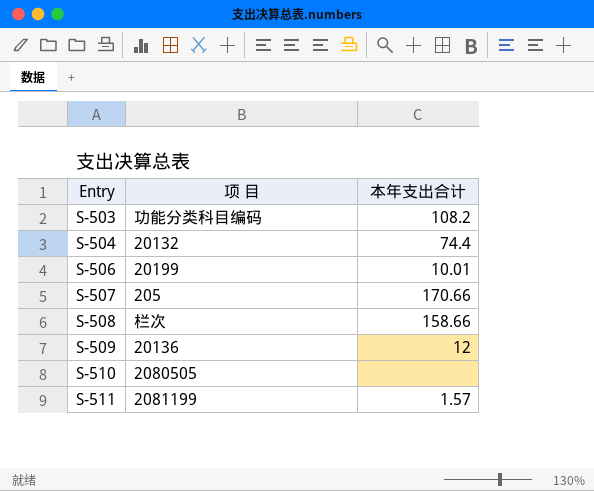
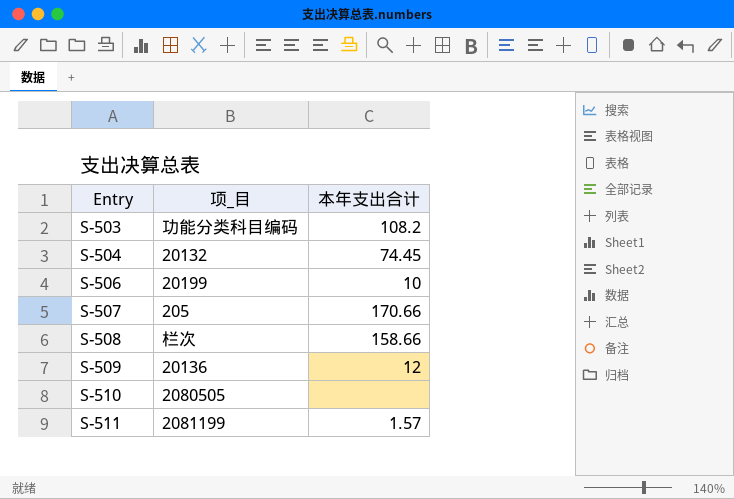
column name: 项 目 -> 项_目
S-504 | 本年支出合计: 74.4 -> 74.45
S-506 | 本年支出合计: 10.01 -> 10

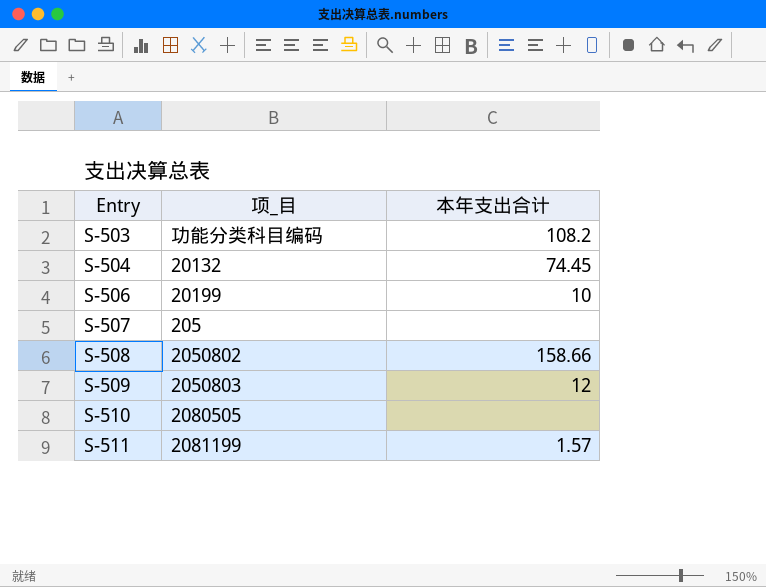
S-507 | 本年支出合计: 170.66 -> none
S-508 | 项_目: 栏次 -> 2050802
S-509 | 项_目: 20136 -> 2050803

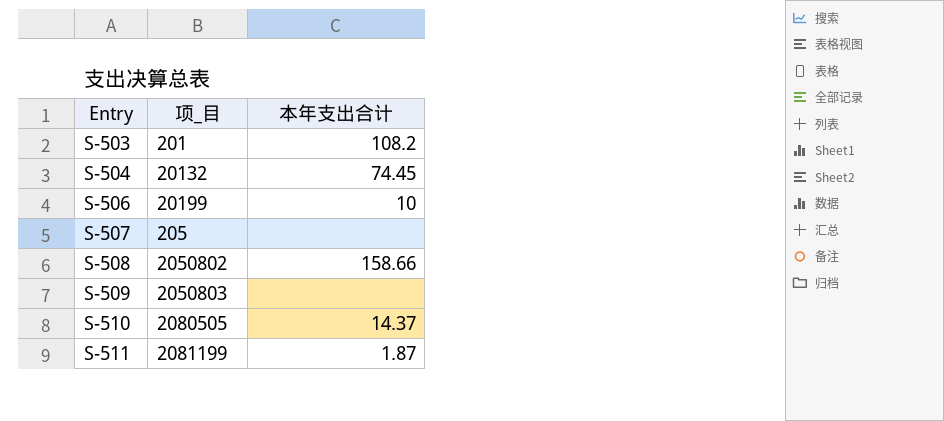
S-503 | 项_目: 功能分类科目编码 -> 201
S-509 | 本年支出合计: 12 -> none
S-510 | 本年支出合计: none -> 14.37
S-511 | 本年支出合计: 1.57 -> 1.87

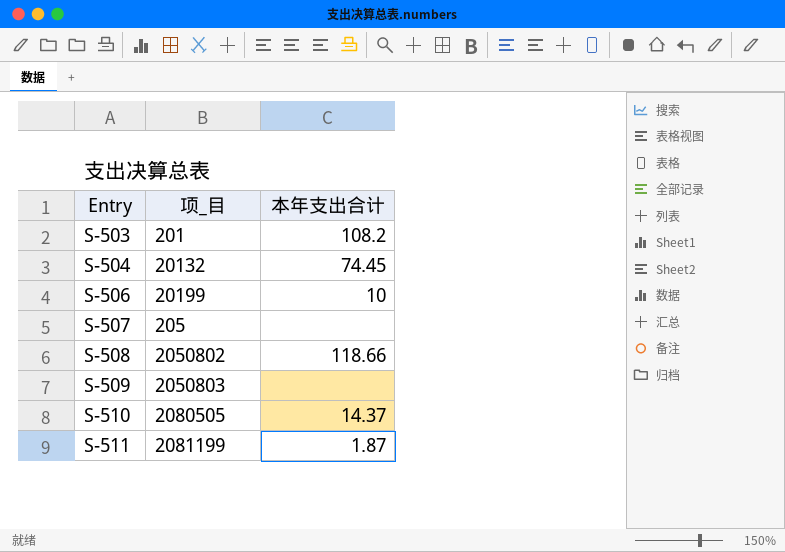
S-508 | 本年支出合计: 158.66 -> 118.66

